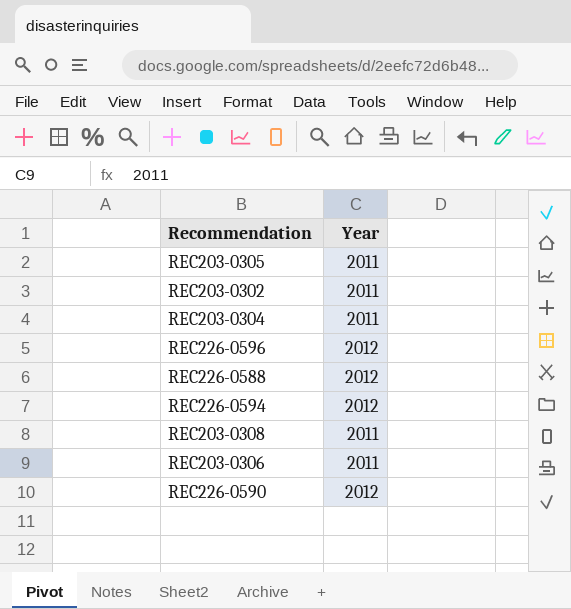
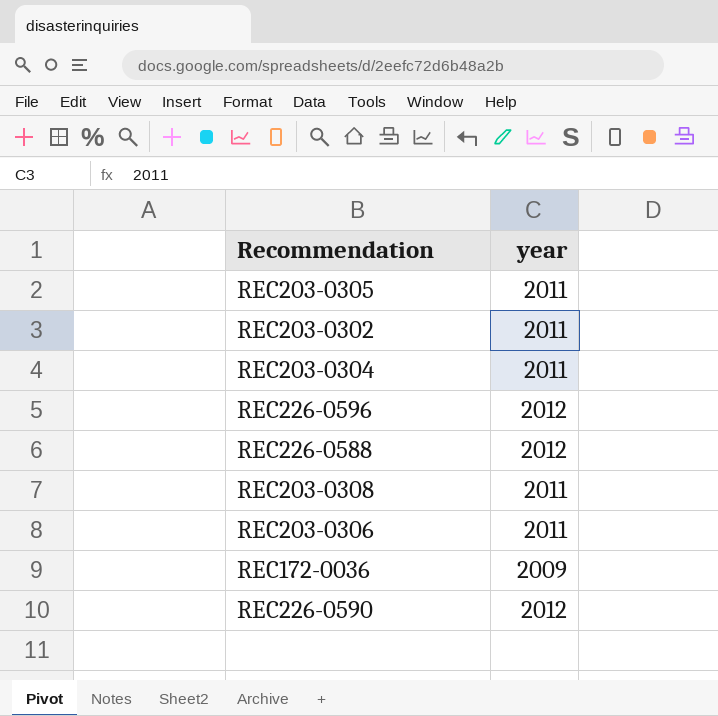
column name: Year -> year
row REC226-0594: 2012 -> none
row REC172-0036: none -> 2009

